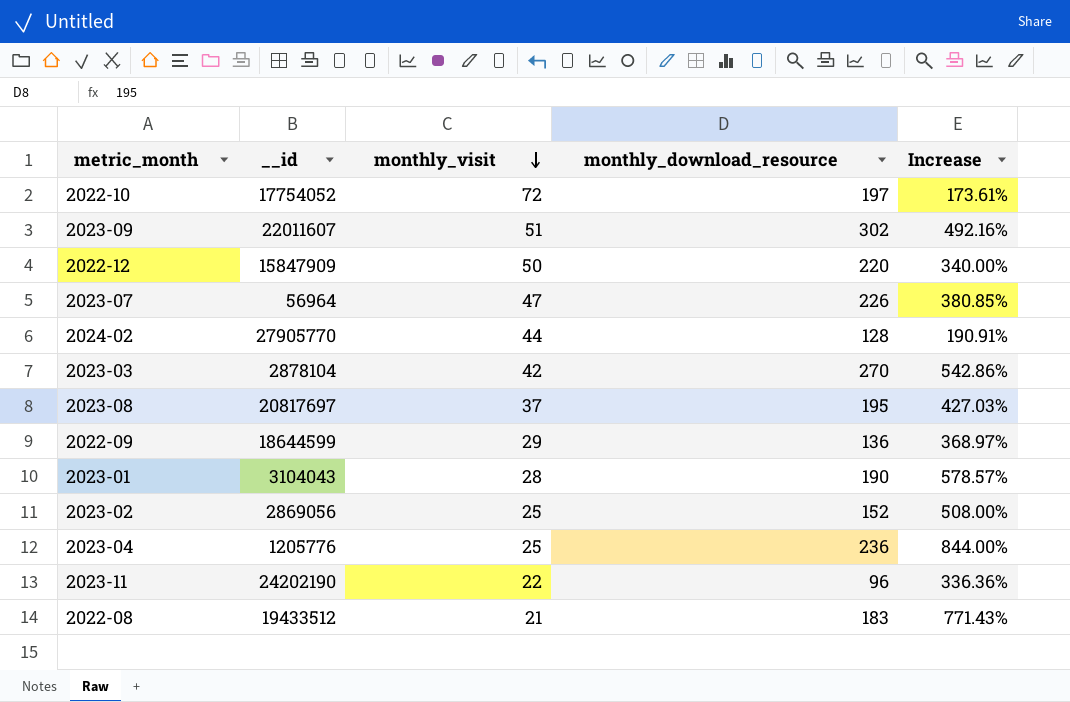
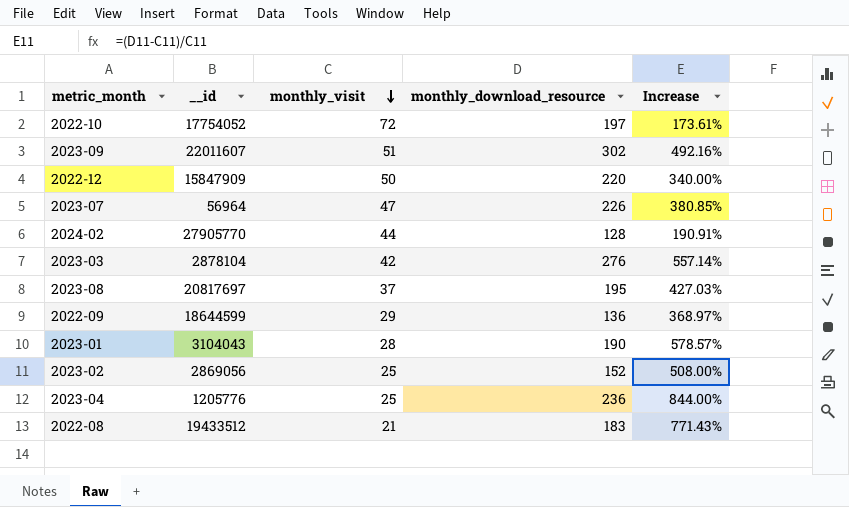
row 2023-11: 24202190 | 22 | 96 | 336.36% -> none
2023-03 | monthly_download_resource: 270 -> 276
2023-03 | Increase: 542.86% -> 557.14%

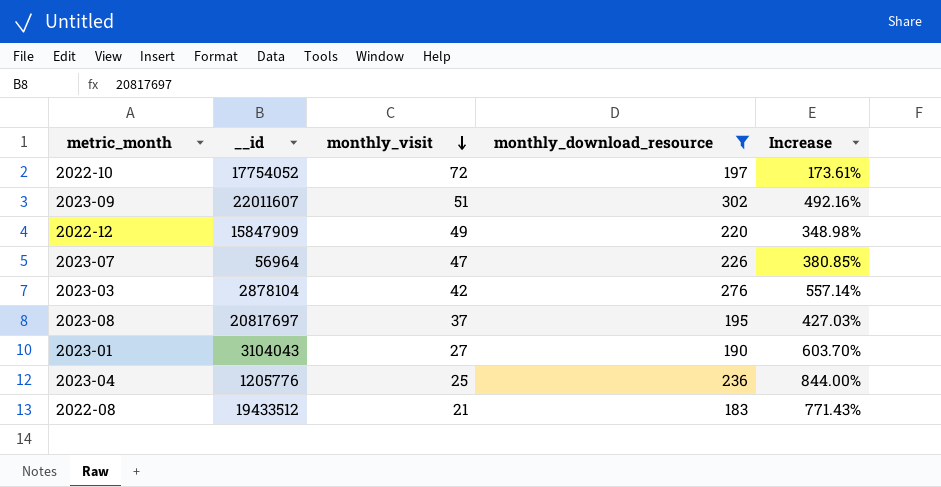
filter: none -> monthly_download_resource >= 183
2022-12 | monthly_visit: 50 -> 49
2022-12 | Increase: 340.00% -> 348.98%
2023-01 | monthly_visit: 28 -> 27
2023-01 | Increase: 578.57% -> 603.70%

